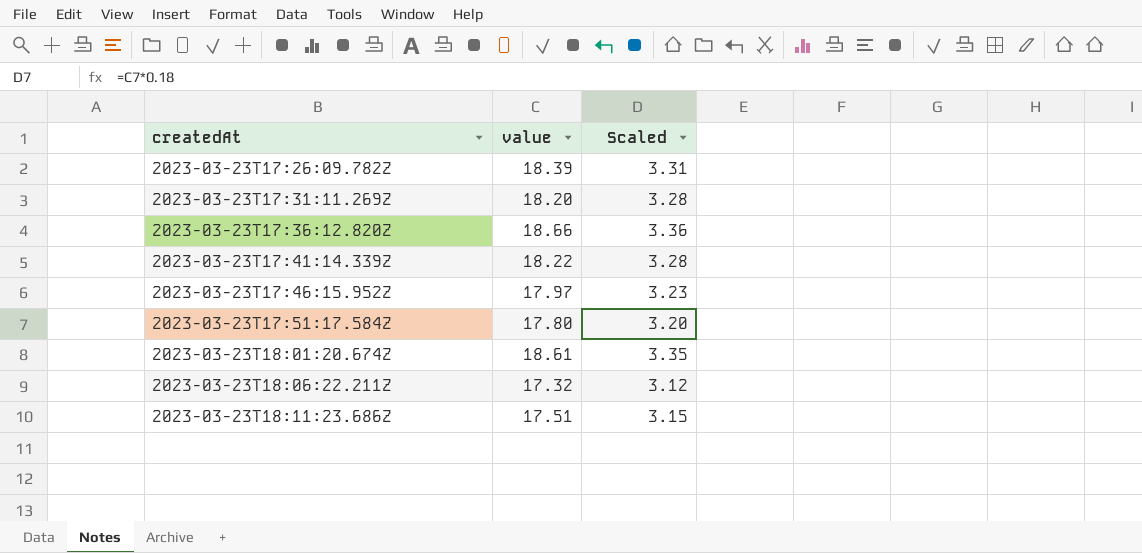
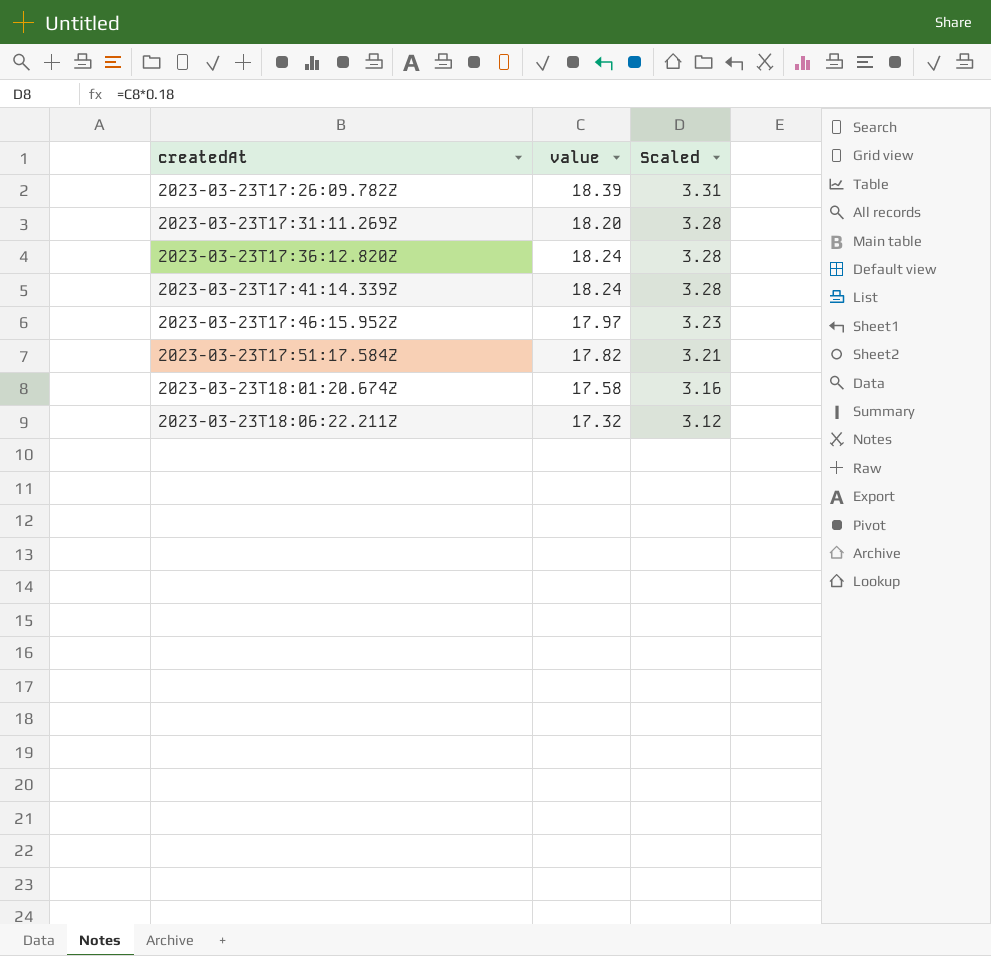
row 2023-03-23T18:11:23.686Z: 17.51 | 3.15 -> none
2023-03-23T17:36:12.820Z | value: 18.66 -> 18.24
2023-03-23T17:36:12.820Z | Scaled: 3.36 -> 3.28
2023-03-23T17:41:14.339Z | value: 18.22 -> 18.24
2023-03-23T17:51:17.584Z | value: 17.80 -> 17.82
2023-03-23T17:51:17.584Z | Scaled: 3.20 -> 3.21
2023-03-23T18:01:20.674Z | value: 18.61 -> 17.58
2023-03-23T18:01:20.674Z | Scaled: 3.35 -> 3.16

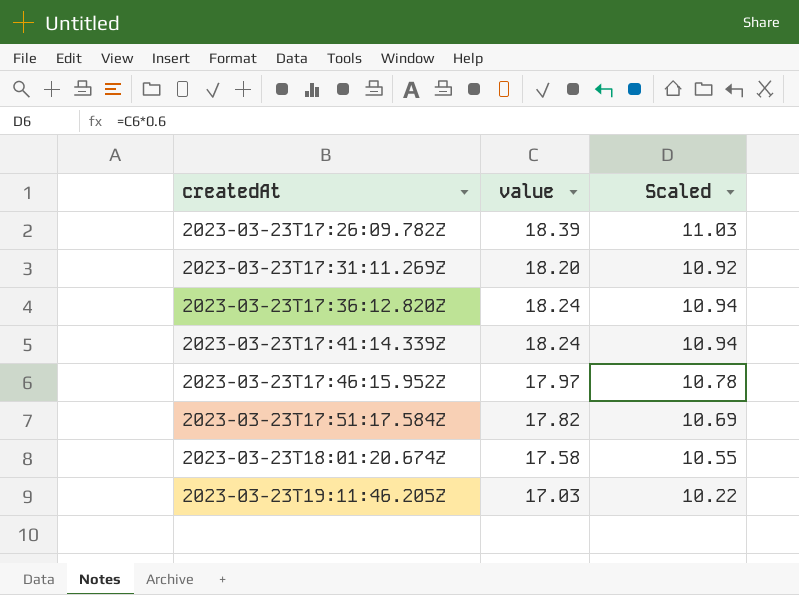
column Scaled | formula: [value] * 0.18 -> [value] * 0.6
row 2023-03-23T18:06:22.211Z: 17.32 | 3.12 -> none
row 2023-03-23T19:11:46.205Z: none -> 17.03 | 10.22

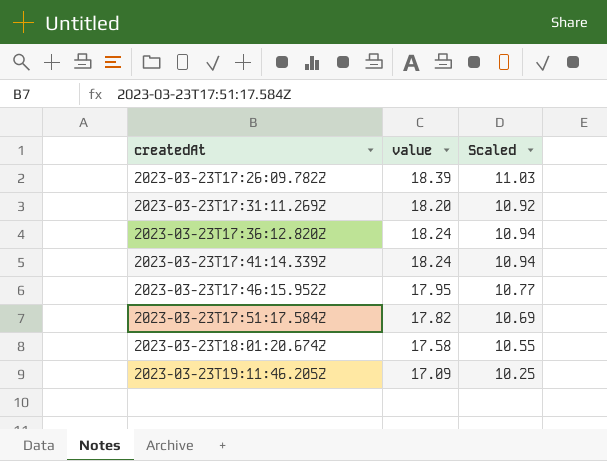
2023-03-23T17:46:15.952Z | value: 17.97 -> 17.95
2023-03-23T17:46:15.952Z | Scaled: 10.78 -> 10.77
2023-03-23T19:11:46.205Z | value: 17.03 -> 17.09
2023-03-23T19:11:46.205Z | Scaled: 10.22 -> 10.25

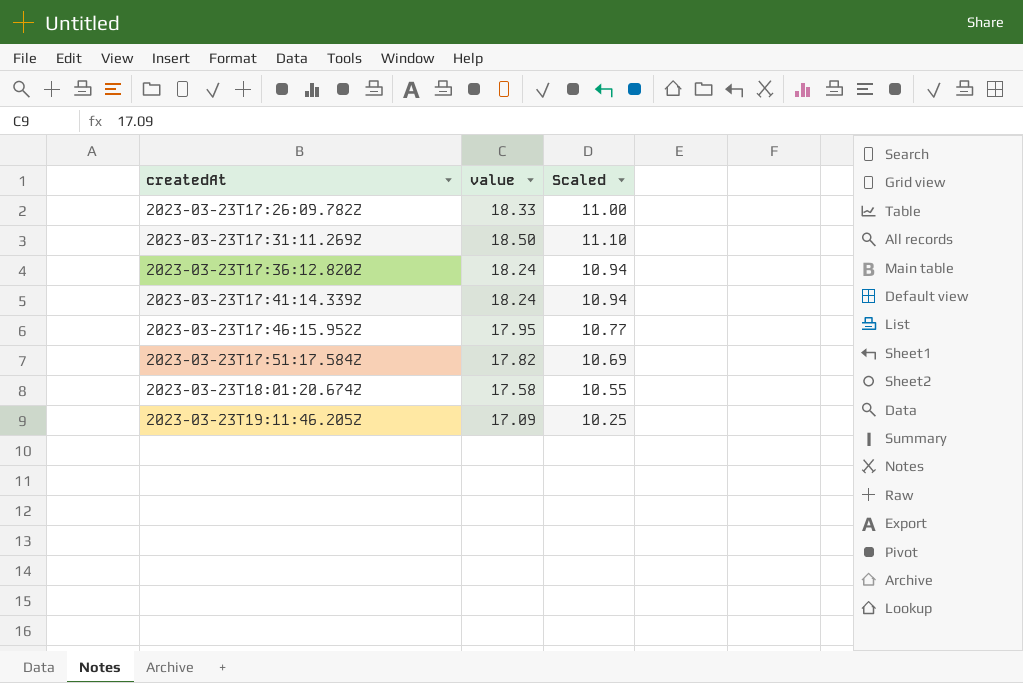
2023-03-23T17:26:09.782Z | value: 18.39 -> 18.33
2023-03-23T17:26:09.782Z | Scaled: 11.03 -> 11.00
2023-03-23T17:31:11.269Z | value: 18.20 -> 18.50
2023-03-23T17:31:11.269Z | Scaled: 10.92 -> 11.10

